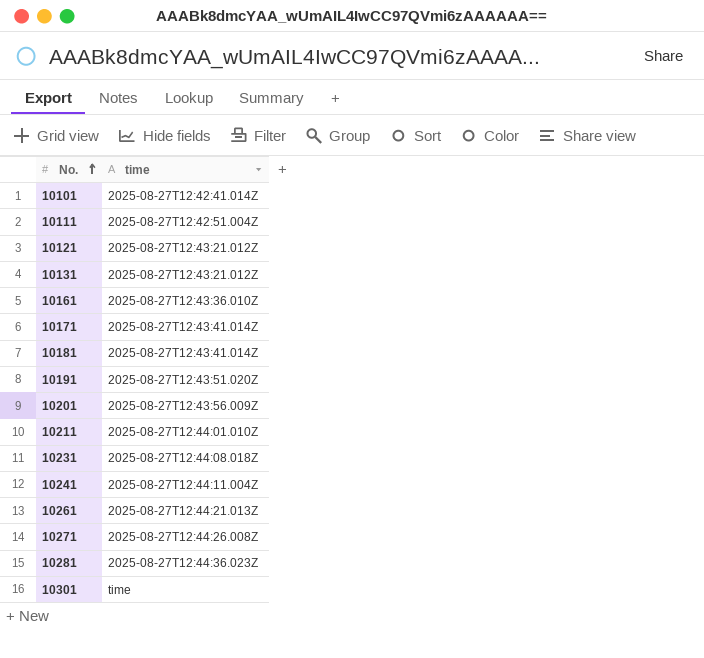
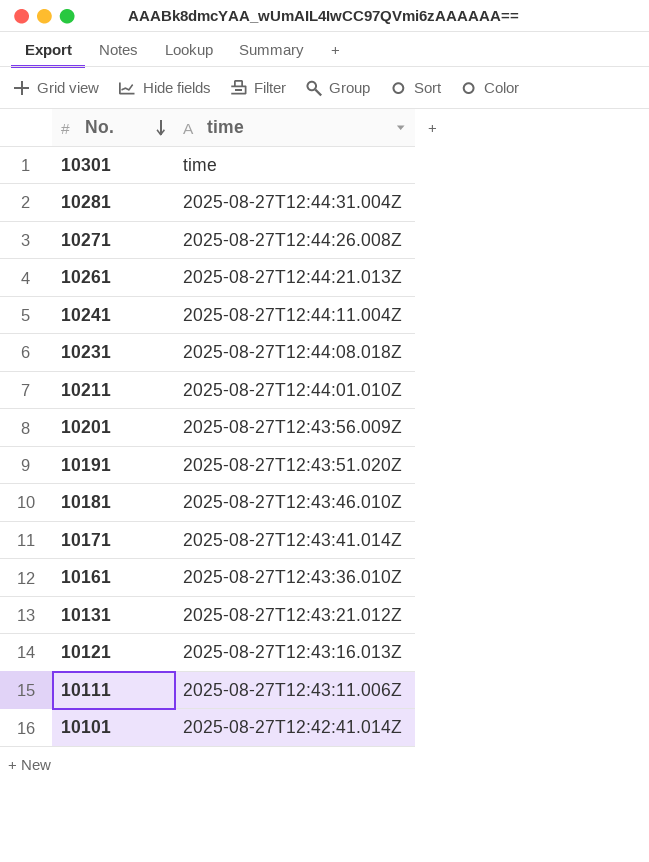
row order: No. ascending -> No. descending
10281 | time: 2025-08-27T12:44:36.023Z -> 2025-08-27T12:44:31.004Z
10181 | time: 2025-08-27T12:43:41.014Z -> 2025-08-27T12:43:46.010Z
10121 | time: 2025-08-27T12:43:21.012Z -> 2025-08-27T12:43:16.013Z
10111 | time: 2025-08-27T12:42:51.004Z -> 2025-08-27T12:43:11.006Z

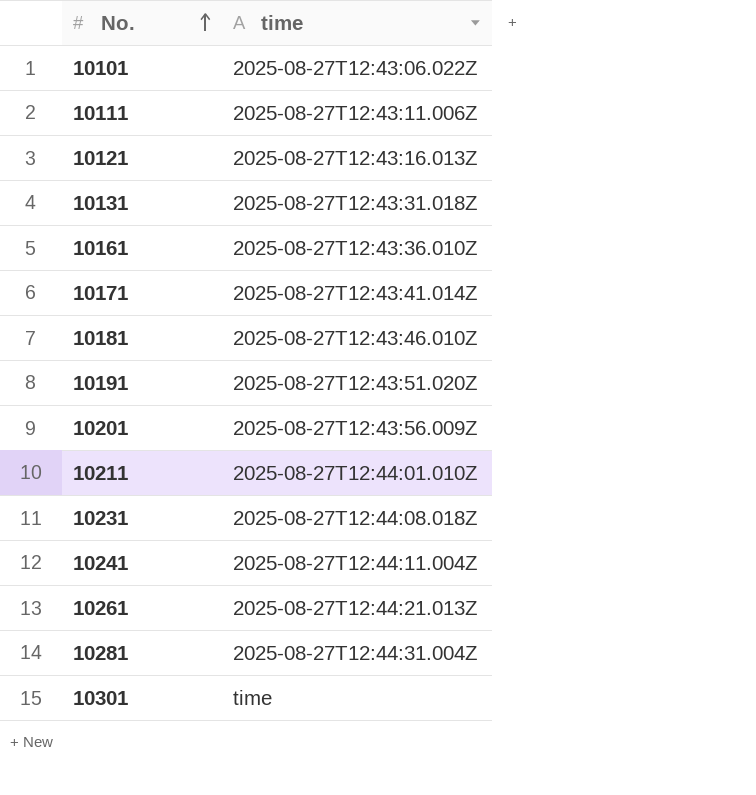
row order: No. descending -> No. ascending
row 10271: 2025-08-27T12:44:26.008Z -> none
10101 | time: 2025-08-27T12:42:41.014Z -> 2025-08-27T12:43:06.022Z
10131 | time: 2025-08-27T12:43:21.012Z -> 2025-08-27T12:43:31.018Z

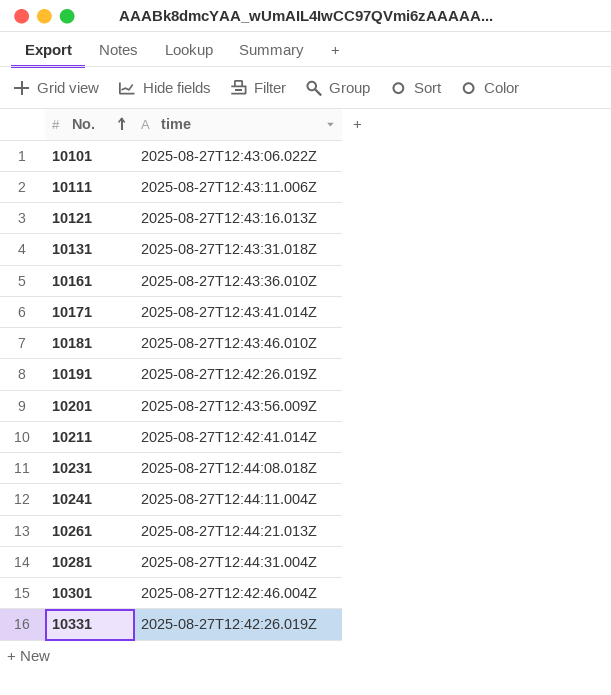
10191 | time: 2025-08-27T12:43:51.020Z -> 2025-08-27T12:42:26.019Z
10211 | time: 2025-08-27T12:44:01.010Z -> 2025-08-27T12:42:41.014Z
10301 | time: time -> 2025-08-27T12:42:46.004Z
row 10331: none -> 2025-08-27T12:42:26.019Z

